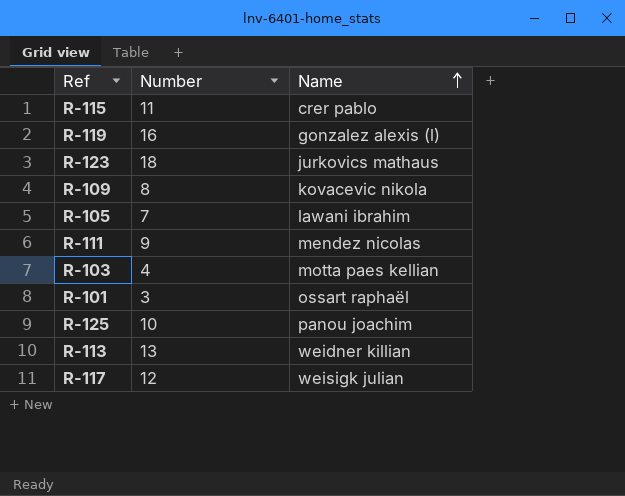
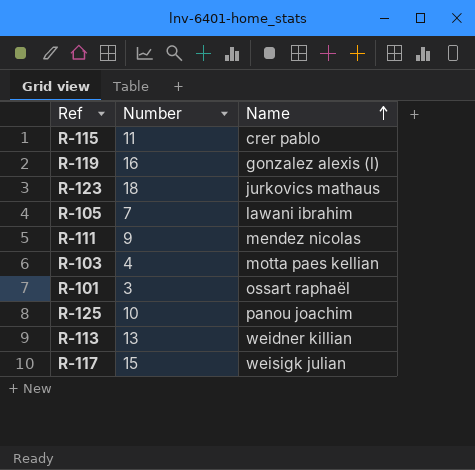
row R-109: 8 | kovacevic nikola -> none
R-117 | Number: 12 -> 15

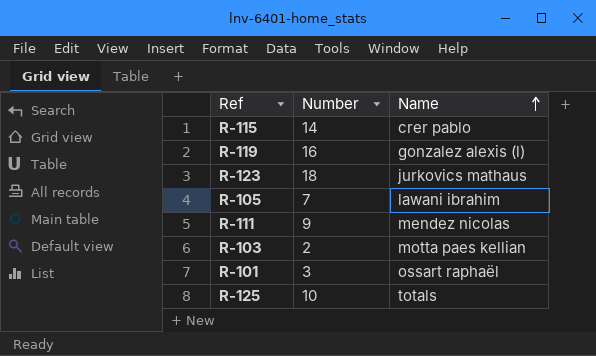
row R-113: 13 | weidner killian -> none
row R-117: 15 | weisigk julian -> none
R-115 | Number: 11 -> 14
R-103 | Number: 4 -> 2
R-125 | Name: panou joachim -> totals

